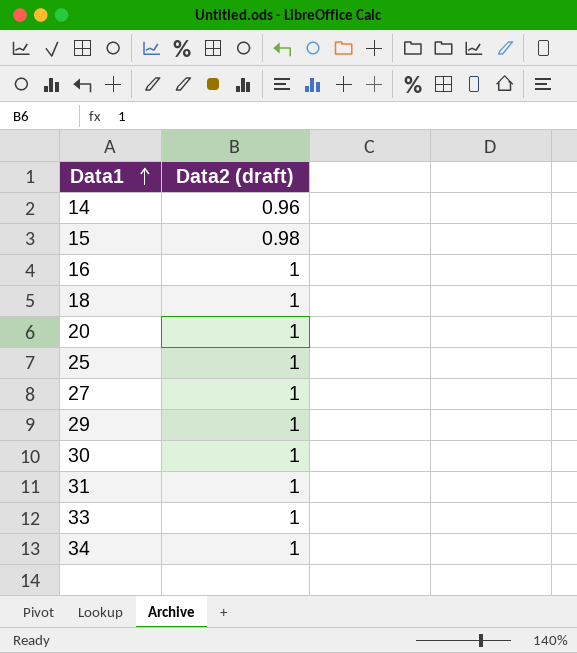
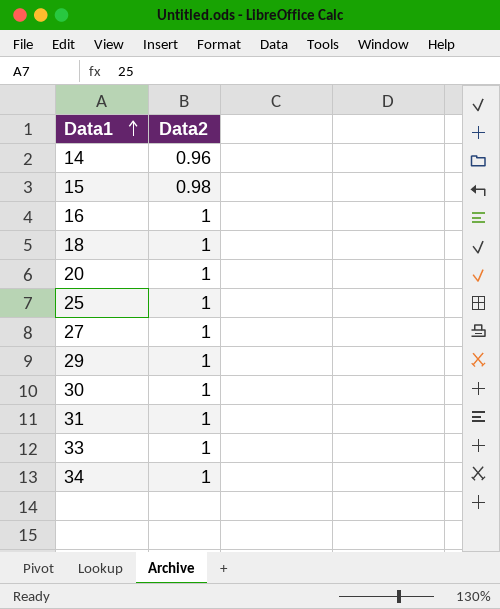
column name: Data2 (draft) -> Data2

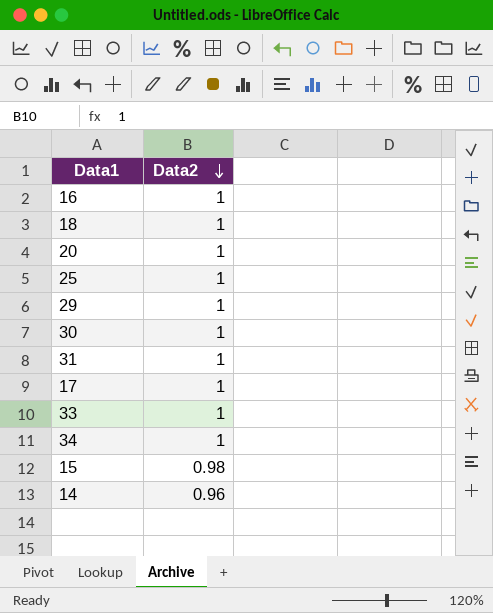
row order: Data1 ascending -> Data2 descending
row 27: 1 -> none
row 17: none -> 1

